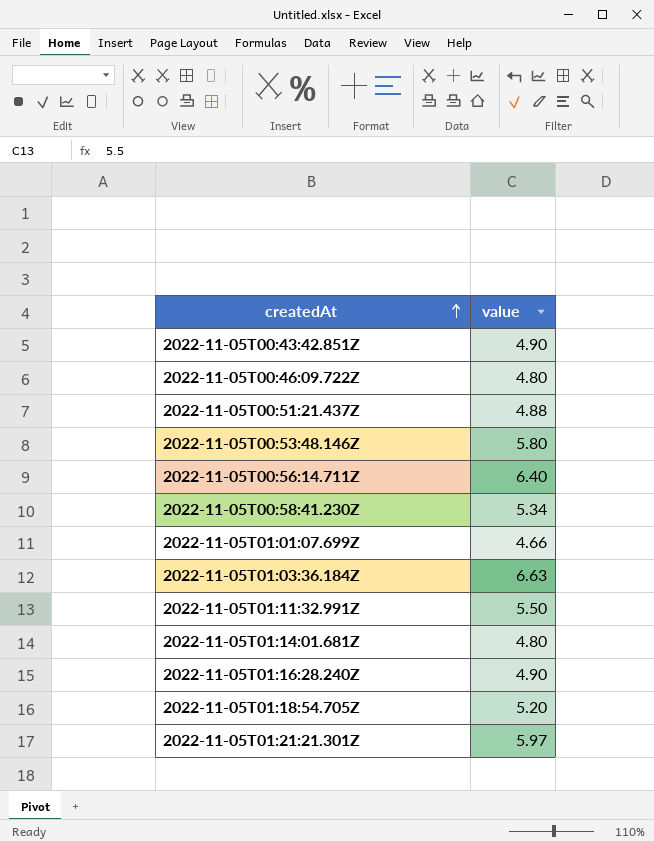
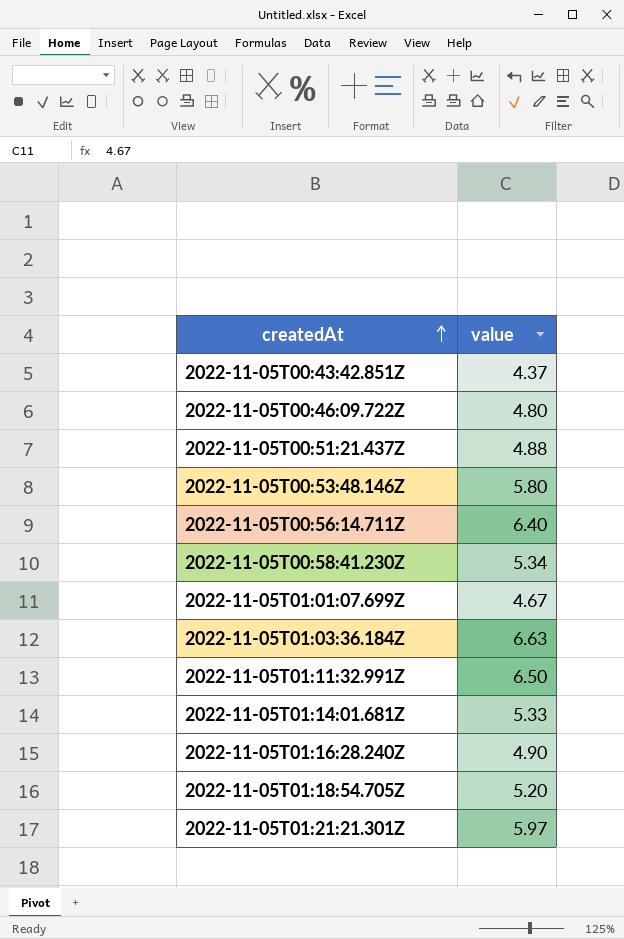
2022-11-05T00:43:42.851Z | value: 4.90 -> 4.37
2022-11-05T01:01:07.699Z | value: 4.66 -> 4.67
2022-11-05T01:11:32.991Z | value: 5.50 -> 6.50
2022-11-05T01:14:01.681Z | value: 4.80 -> 5.33

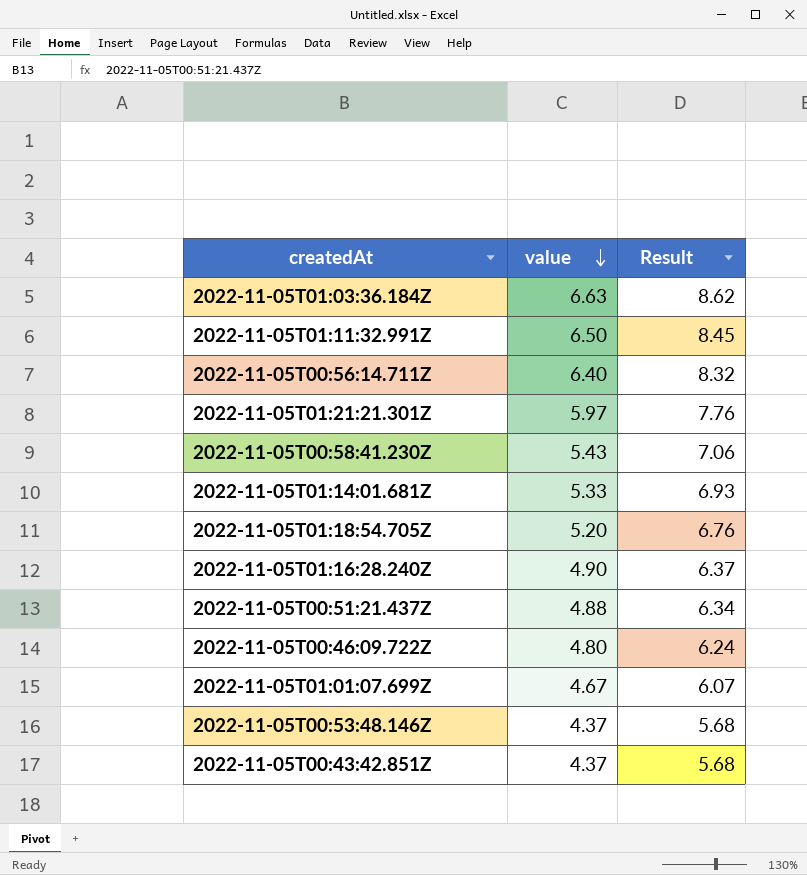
row order: createdAt ascending -> value descending
column Result | formula: none -> [value] * 1.3
2022-11-05T00:58:41.230Z | value: 5.34 -> 5.43
2022-11-05T00:53:48.146Z | value: 5.80 -> 4.37

